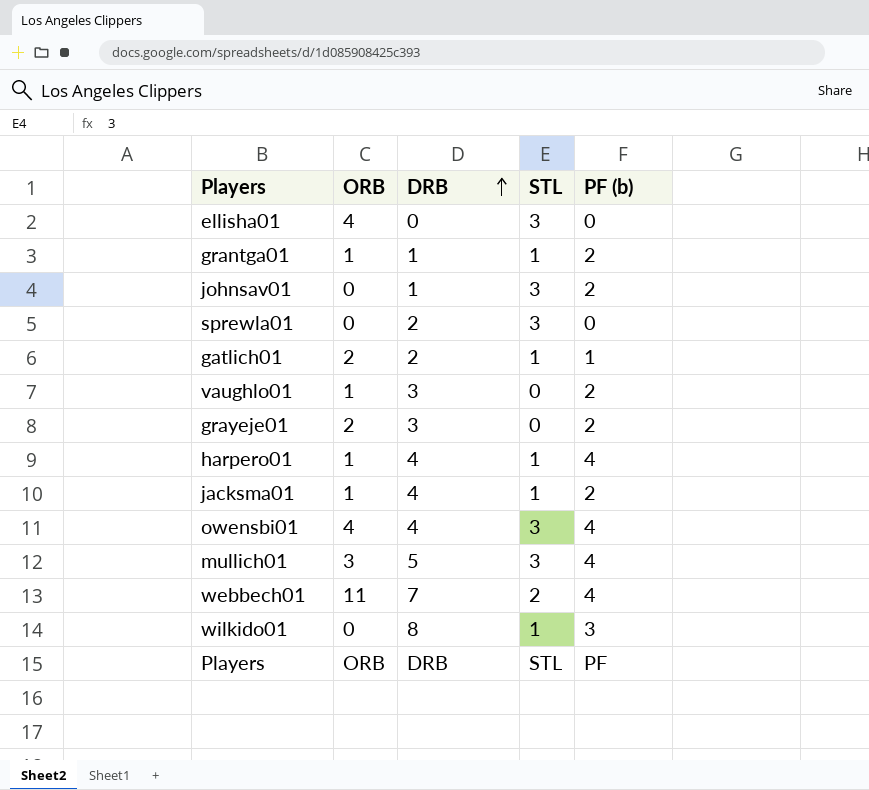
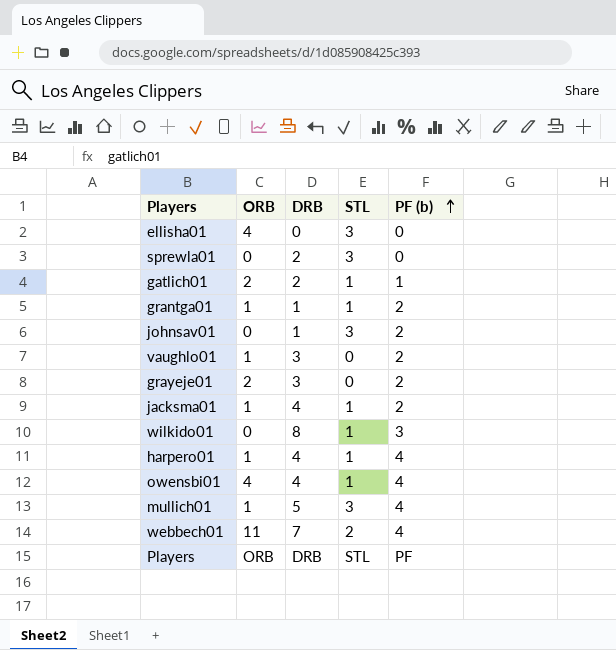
row order: DRB ascending -> PF (b) ascending
owensbi01 | STL: 3 -> 1
mullich01 | ORB: 3 -> 1

